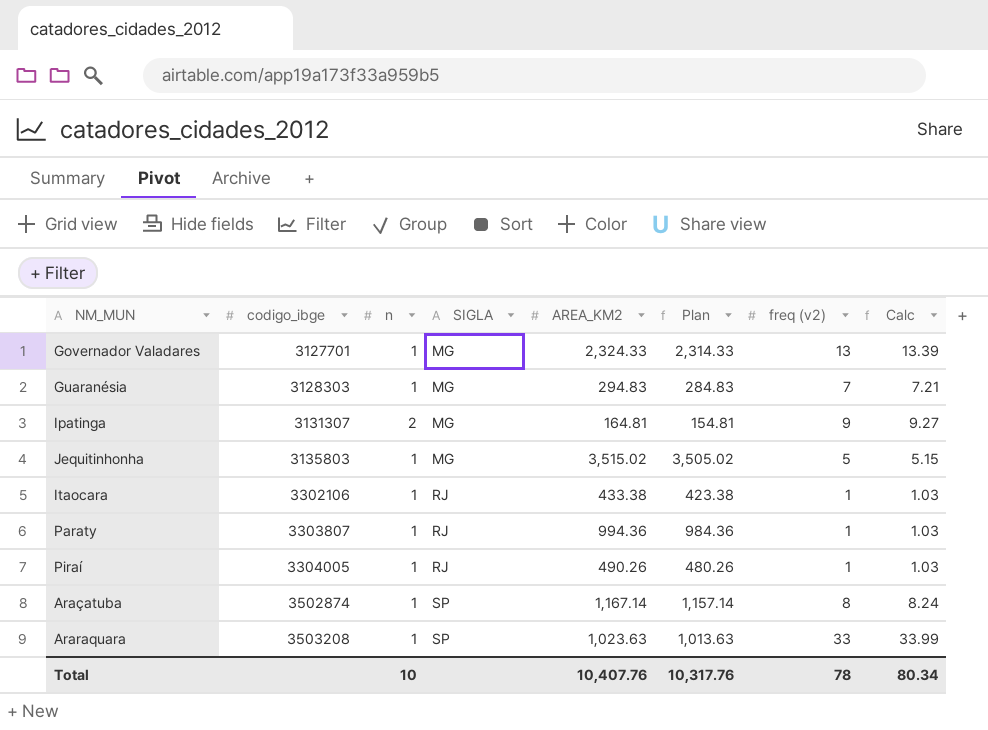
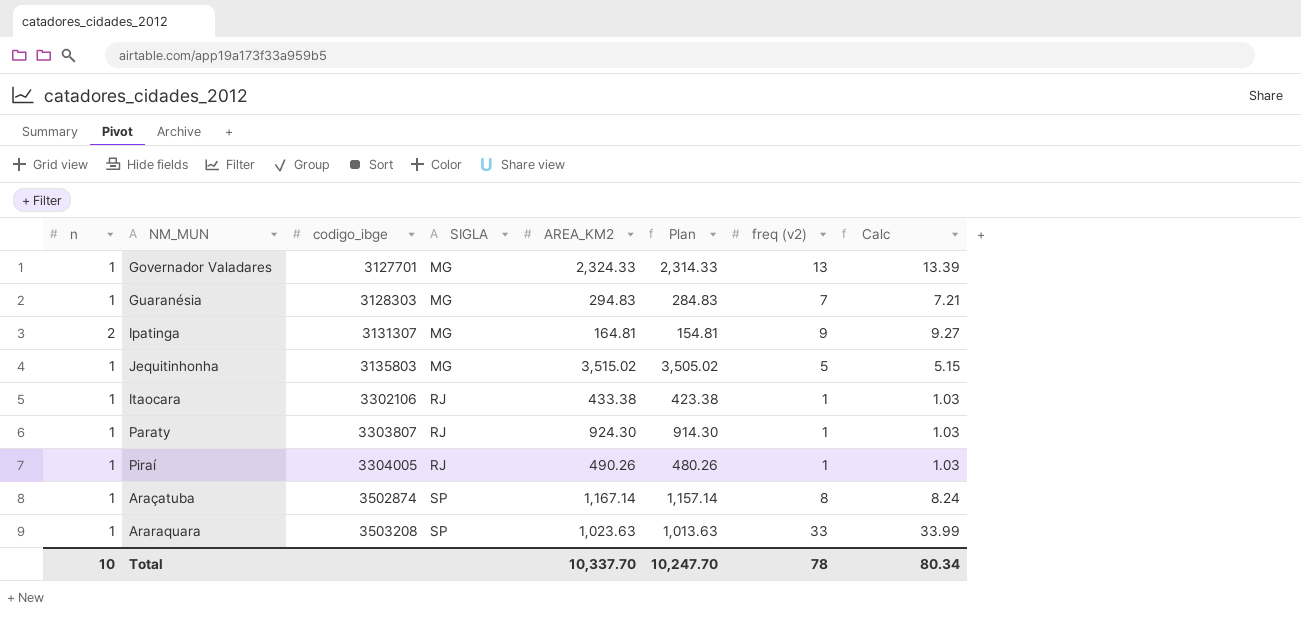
column n | position: 3 -> 1
Paraty | AREA_KM2: 994.36 -> 924.30
Paraty | Plan: 984.36 -> 914.30
Total | AREA_KM2: 10,407.76 -> 10,337.70
Total | Plan: 10,317.76 -> 10,247.70

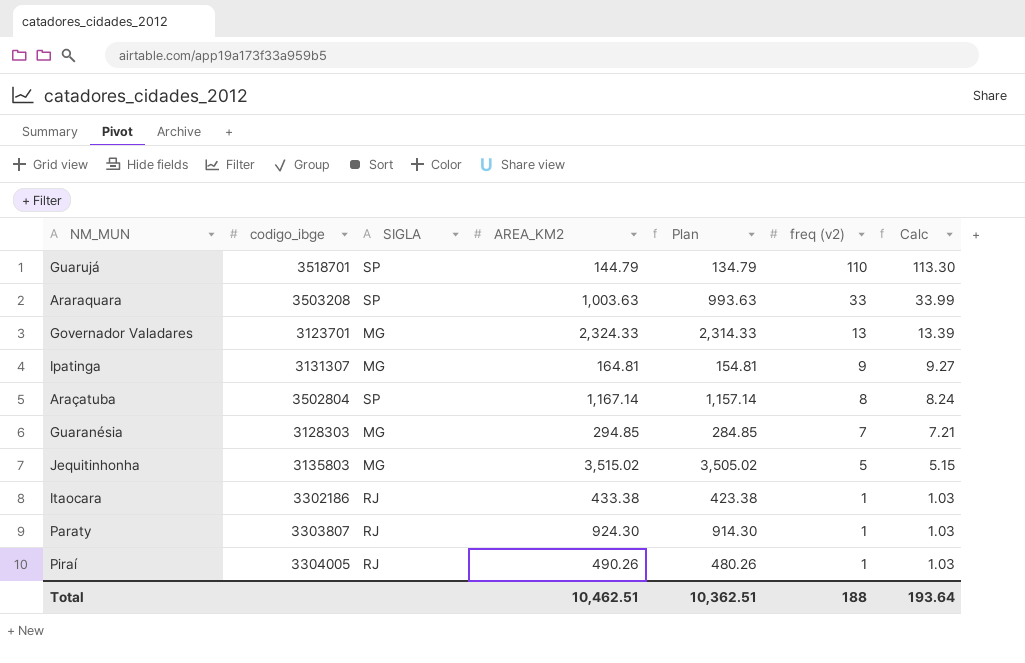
row order: codigo_ibge ascending -> freq (v2) descending
column n | position: 1 -> none
row Guarujá: none -> 3518701 | SP | 144.79 | 134.79 | 110 | 113.30
Araraquara | AREA_KM2: 1,023.63 -> 1,003.63
Araraquara | Plan: 1,013.63 -> 993.63
Governador Valadares | codigo_ibge: 3127701 -> 3123701
Araçatuba | codigo_ibge: 3502874 -> 3502804
Guaranésia | AREA_KM2: 294.83 -> 294.85
Guaranésia | Plan: 284.83 -> 284.85
Itaocara | codigo_ibge: 3302106 -> 3302186
Total | AREA_KM2: 10,337.70 -> 10,462.51
Total | Plan: 10,247.70 -> 10,362.51
Total | freq (v2): 78 -> 188
Total | Calc: 80.34 -> 193.64

